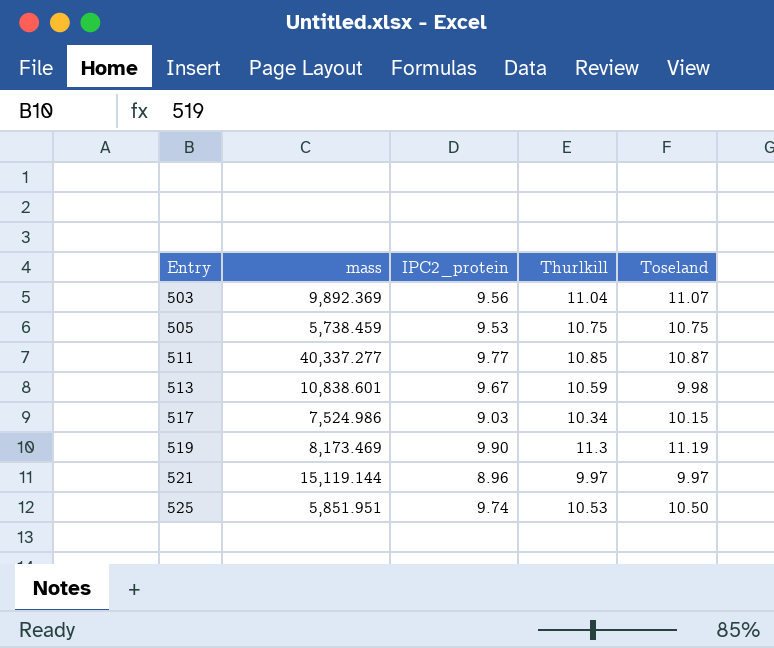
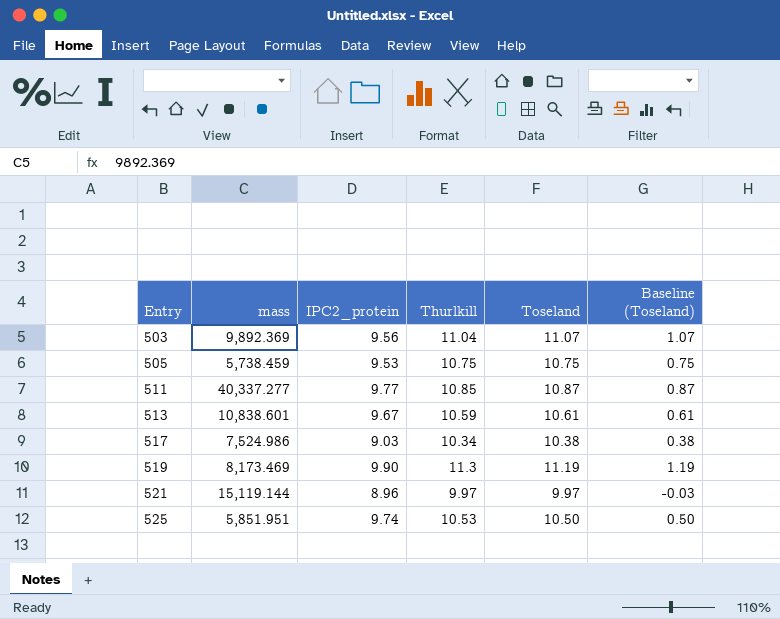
column Baseline (Toseland) | formula: none -> [Toseland] - 10
513 | Toseland: 9.98 -> 10.61
517 | Toseland: 10.15 -> 10.38

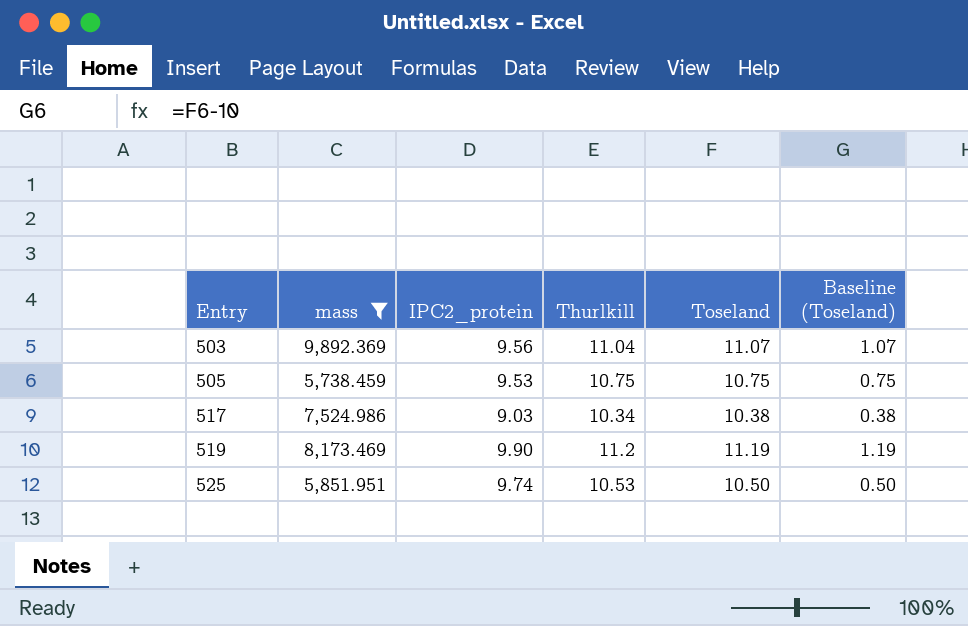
filter: none -> mass <= 9,892.369
519 | Thurlkill: 11.3 -> 11.2

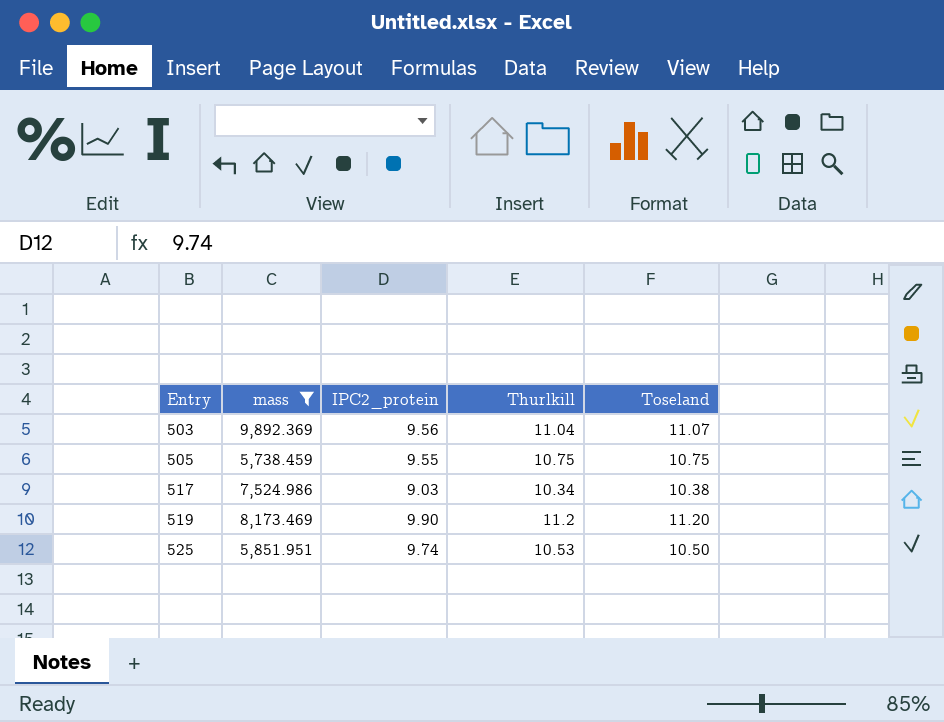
column Baseline (Toseland) | formula: [Toseland] - 10 -> none
505 | IPC2_protein: 9.53 -> 9.55
519 | Toseland: 11.19 -> 11.20

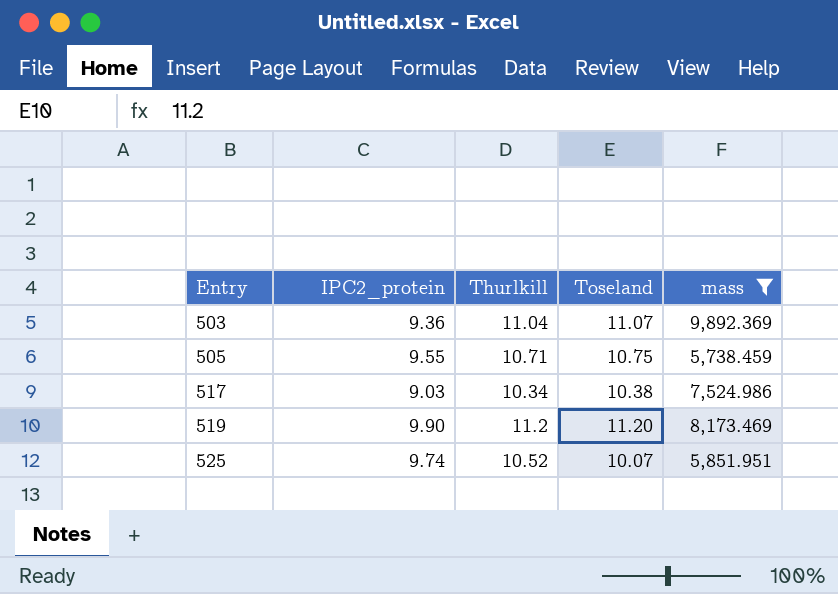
column mass | position: 2 -> 5
503 | IPC2_protein: 9.56 -> 9.36
505 | Thurlkill: 10.75 -> 10.71
525 | Thurlkill: 10.53 -> 10.52
525 | Toseland: 10.50 -> 10.07

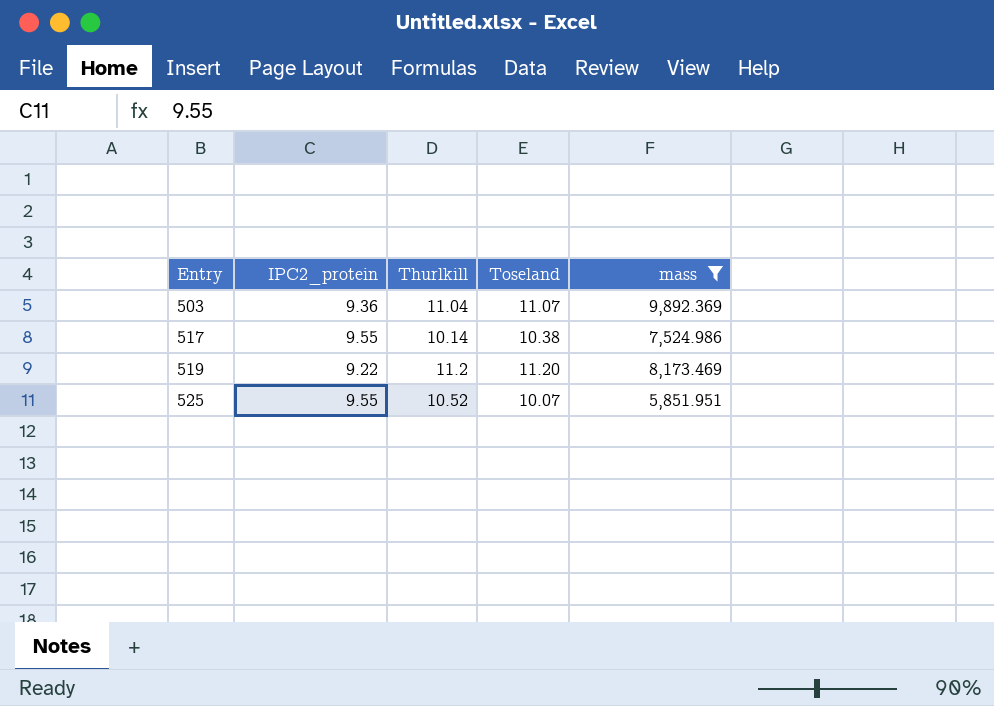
row 505: 9.55 | 10.71 | 10.75 | 5,738.459 -> none
517 | IPC2_protein: 9.03 -> 9.55
517 | Thurlkill: 10.34 -> 10.14
519 | IPC2_protein: 9.90 -> 9.22
525 | IPC2_protein: 9.74 -> 9.55

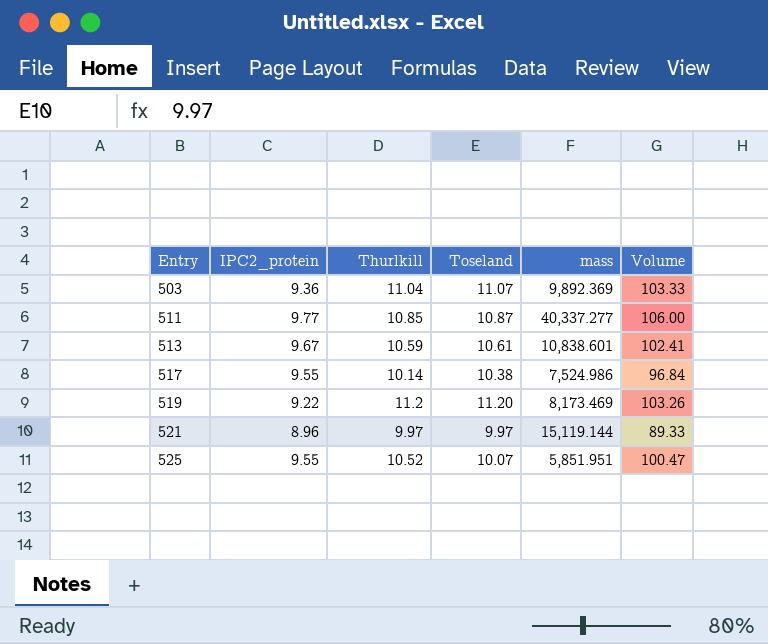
filter: mass <= 9,892.369 -> none
column Volume | formula: none -> [IPC2_protein] * [Thurlkill]

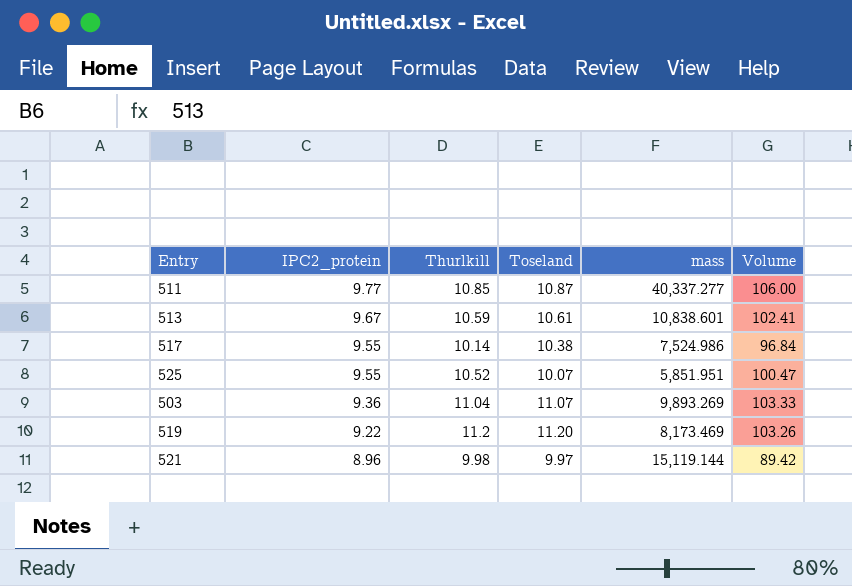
row order: Entry ascending -> IPC2_protein descending
503 | mass: 9,892.369 -> 9,893.269
521 | Thurlkill: 9.97 -> 9.98
521 | Volume: 89.33 -> 89.42

